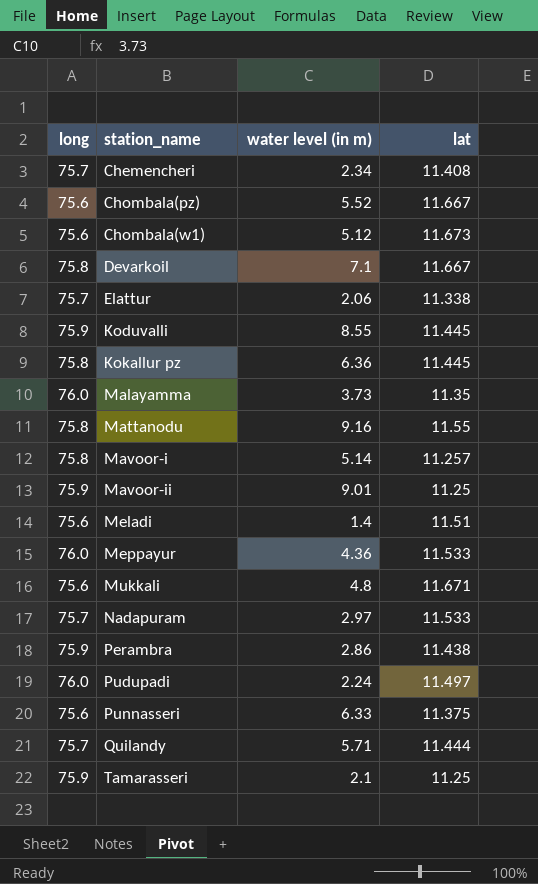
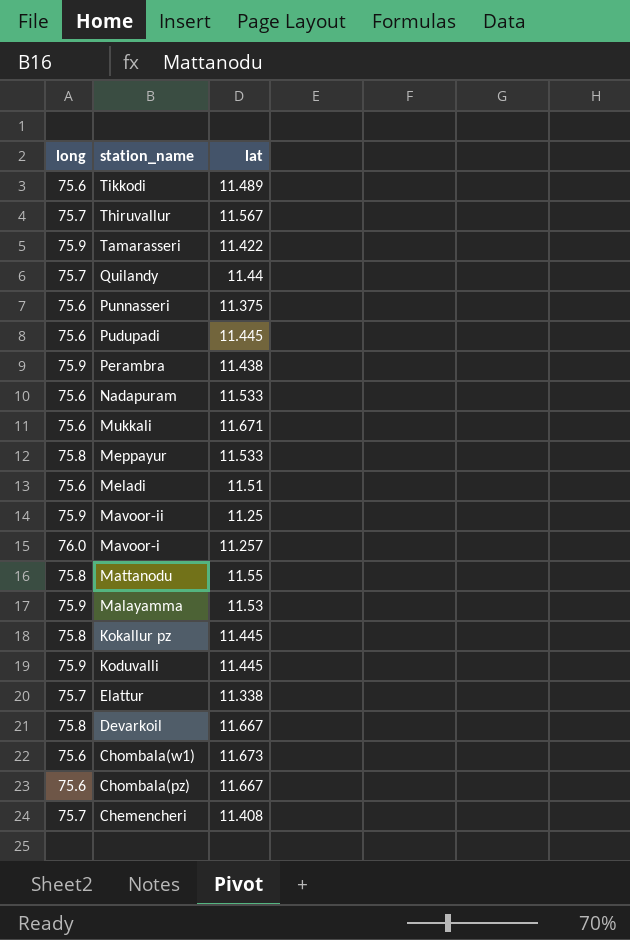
row order: station_name ascending -> station_name descending
column water level (in m) | position: 3 -> none
row Tikkodi: none -> 75.6 | 11.489
row Thiruvallur: none -> 75.7 | 11.567
Tamarasseri | lat: 11.25 -> 11.422
Quilandy | lat: 11.444 -> 11.44
Pudupadi | long: 76.0 -> 75.6
Pudupadi | lat: 11.497 -> 11.445
Nadapuram | long: 75.7 -> 75.6
Meppayur | long: 76.0 -> 75.8
Mavoor-i | long: 75.8 -> 76.0
Malayamma | long: 76.0 -> 75.9
Malayamma | lat: 11.35 -> 11.53

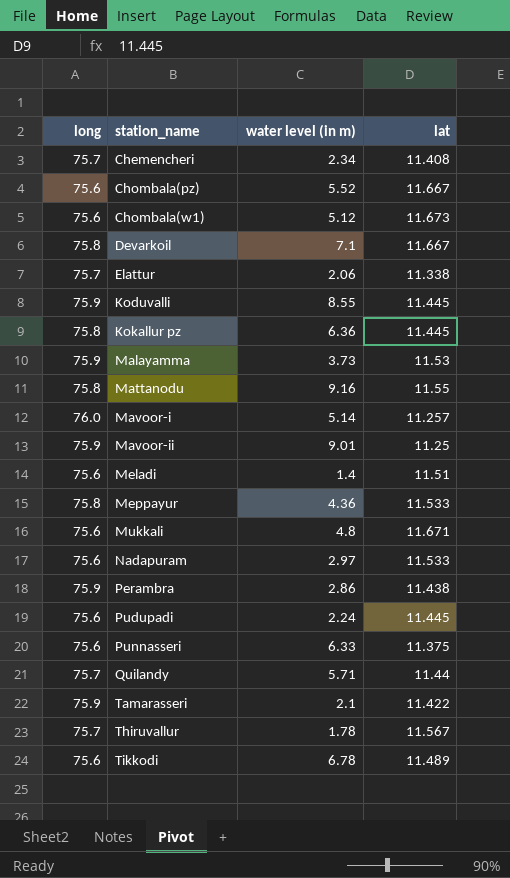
row order: station_name descending -> station_name ascending
column water level (in m) | position: none -> 3

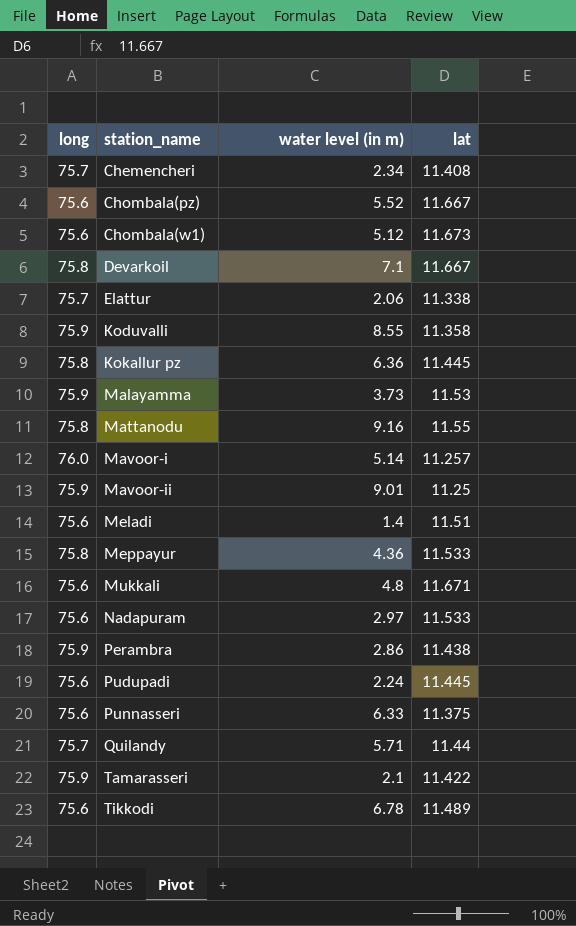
row Thiruvallur: 75.7 | 1.78 | 11.567 -> none
Koduvalli | lat: 11.445 -> 11.358

